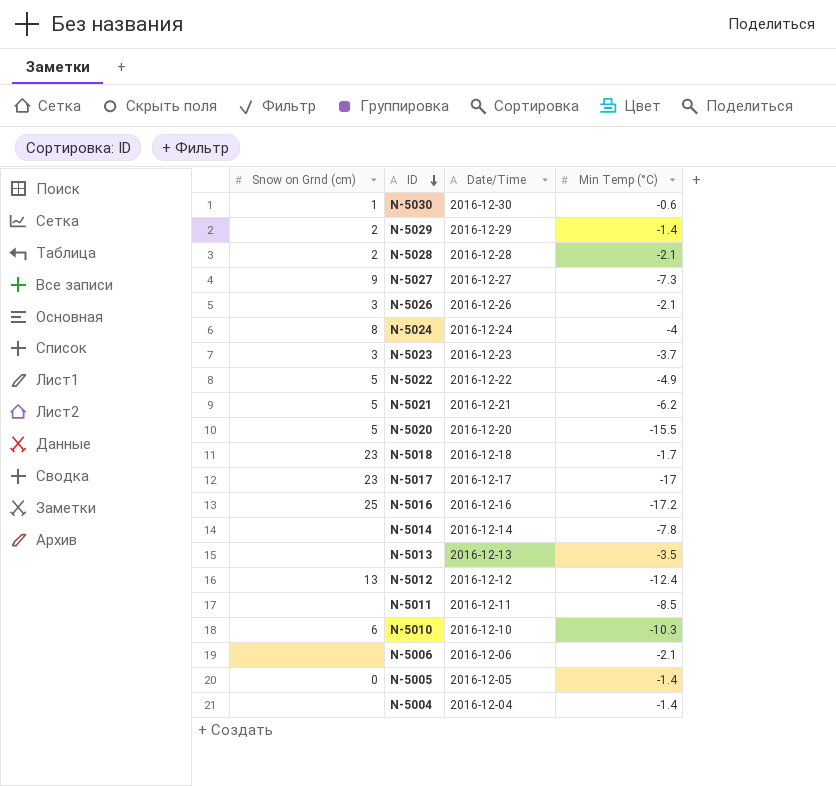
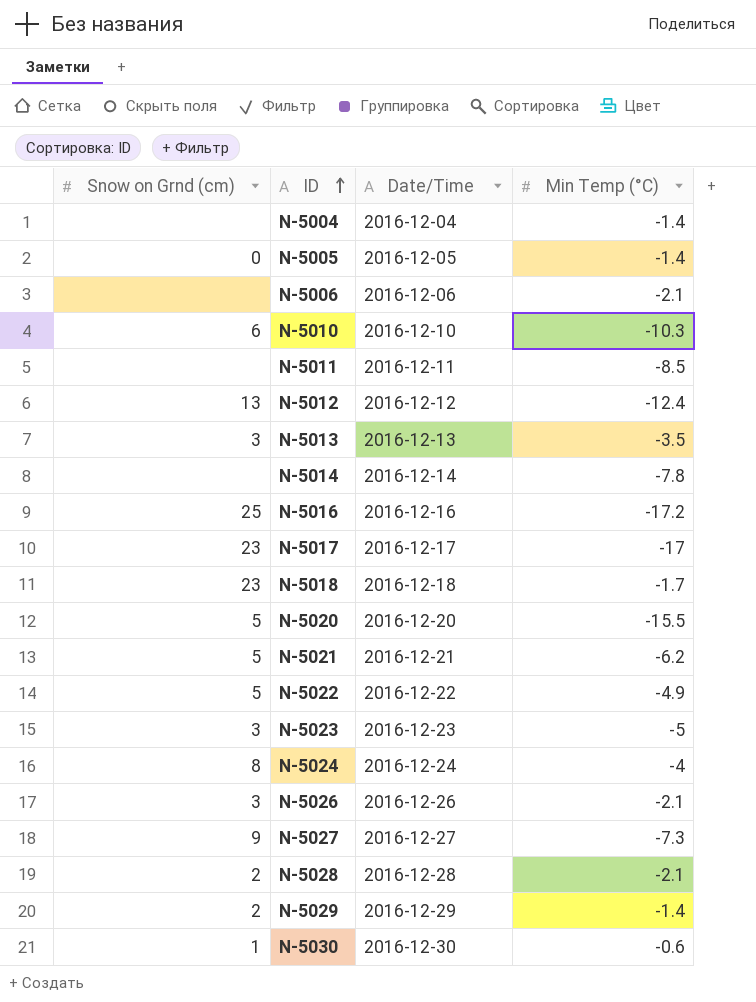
row order: ID descending -> ID ascending
N-5013 | Snow on Grnd (cm): none -> 3
N-5023 | Min Temp (°C): -3.7 -> -5

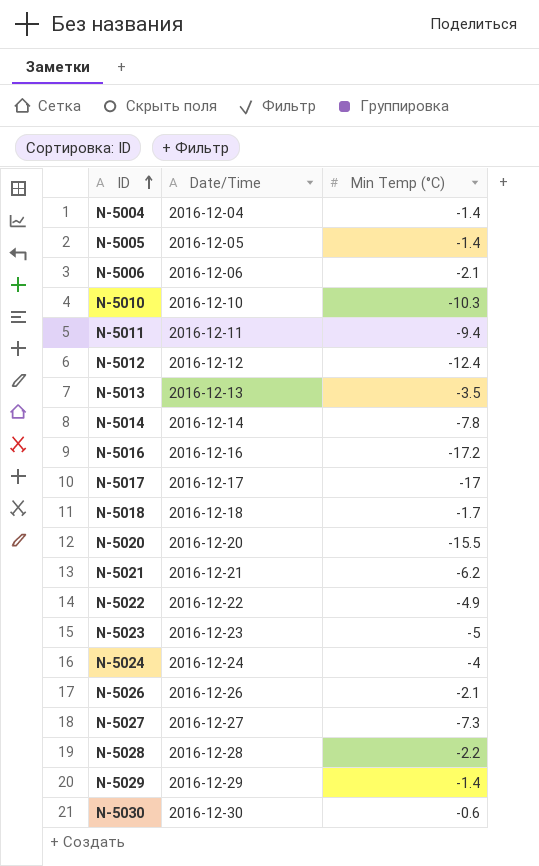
column Snow on Grnd (cm) | position: 1 -> none
N-5011 | Min Temp (°C): -8.5 -> -9.4
N-5028 | Min Temp (°C): -2.1 -> -2.2

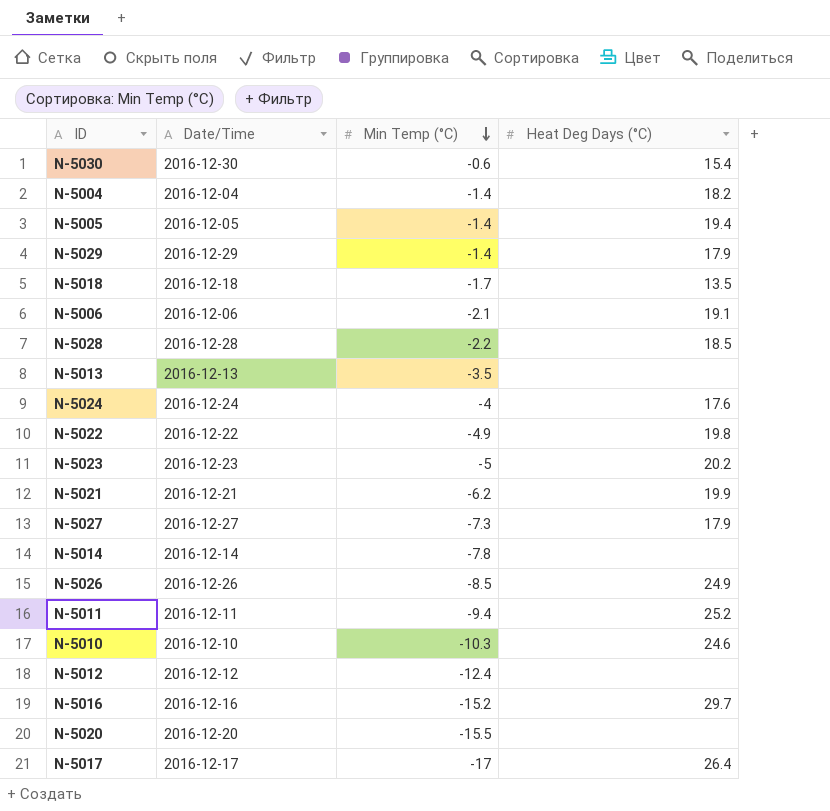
row order: ID ascending -> Min Temp (°C) descending
column Heat Deg Days (°C) | position: none -> 4
N-5026 | Min Temp (°C): -2.1 -> -8.5
N-5016 | Min Temp (°C): -17.2 -> -15.2

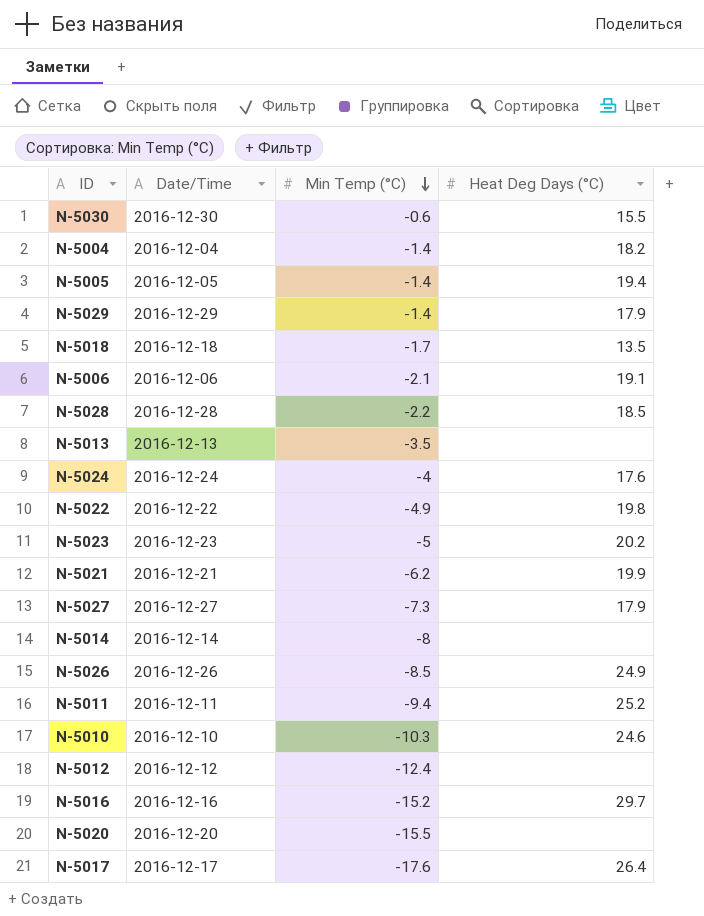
N-5030 | Heat Deg Days (°C): 15.4 -> 15.5
N-5014 | Min Temp (°C): -7.8 -> -8
N-5017 | Min Temp (°C): -17 -> -17.6

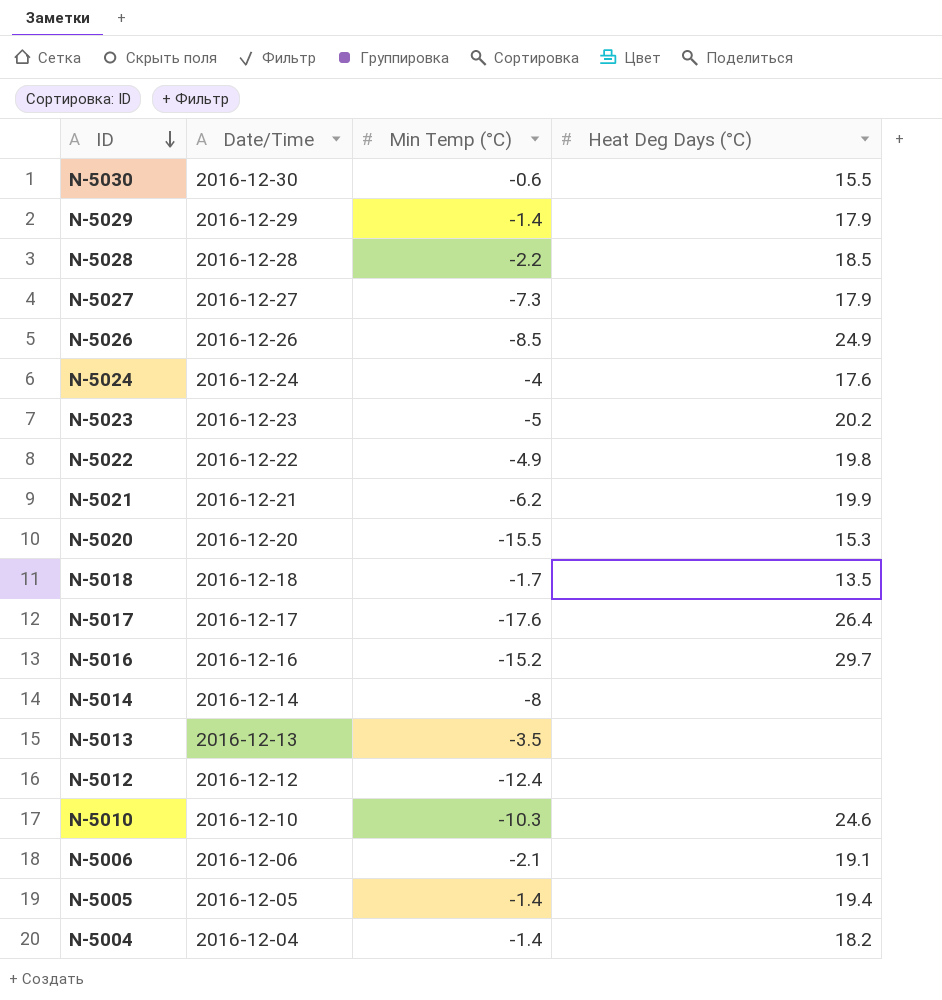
row order: Min Temp (°C) descending -> ID descending
row N-5011: 2016-12-11 | -9.4 | 25.2 -> none
N-5020 | Heat Deg Days (°C): none -> 15.3

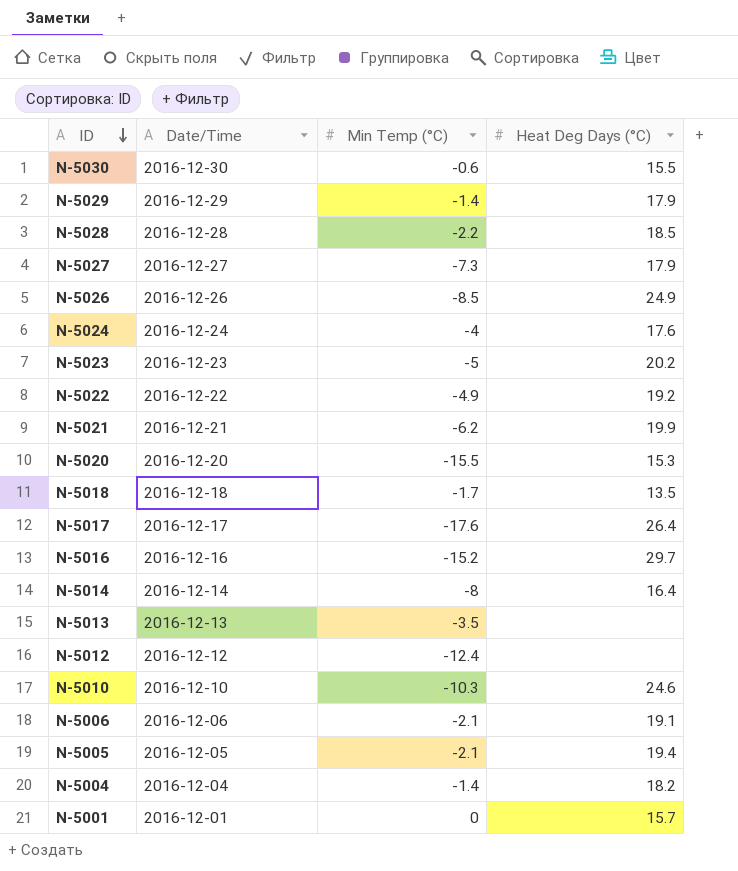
N-5022 | Heat Deg Days (°C): 19.8 -> 19.2
N-5014 | Heat Deg Days (°C): none -> 16.4
N-5005 | Min Temp (°C): -1.4 -> -2.1
row N-5001: none -> 2016-12-01 | 0 | 15.7

